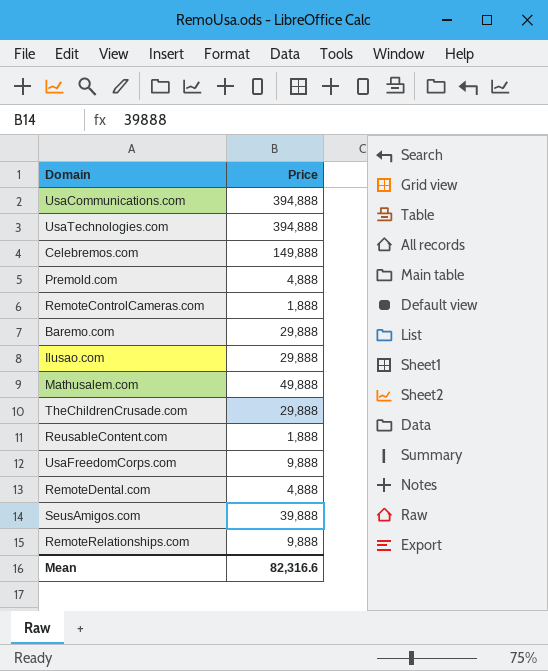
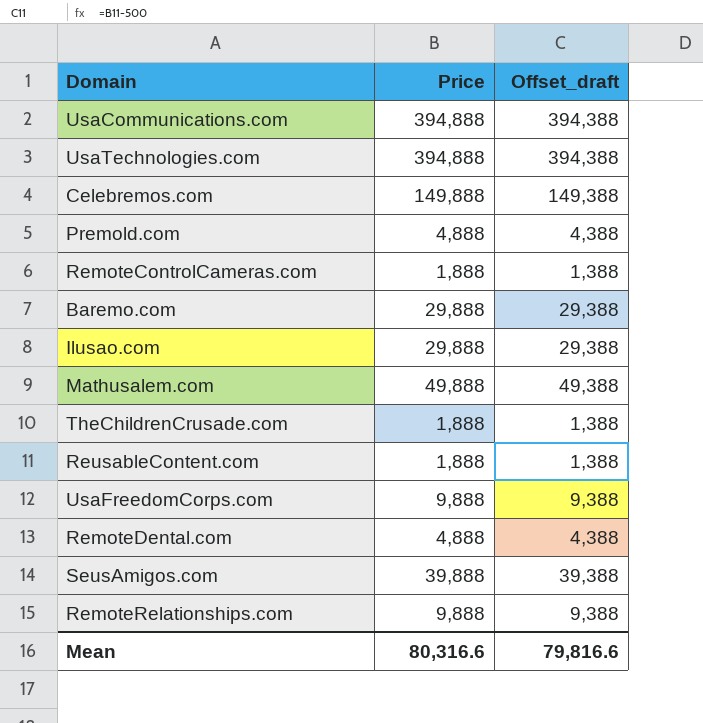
column Offset_draft | formula: none -> [Price] - 500
TheChildrenCrusade.com | Price: 29,888 -> 1,888
Mean | Price: 82,316.6 -> 80,316.6

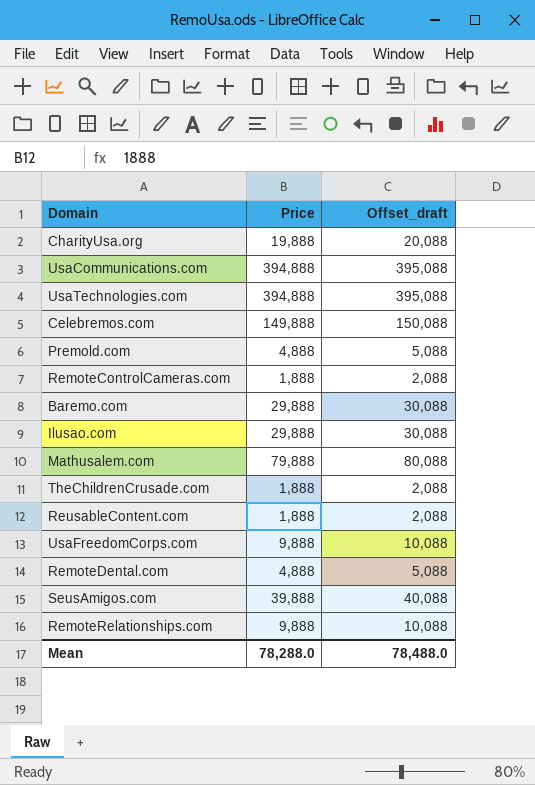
column Offset_draft | formula: [Price] - 500 -> [Price] + 200
row CharityUsa.org: none -> 19,888 | 20,088
Mathusalem.com | Price: 49,888 -> 79,888
Mean | Price: 80,316.6 -> 78,288.0
Mean | Offset_draft: 79,816.6 -> 78,488.0

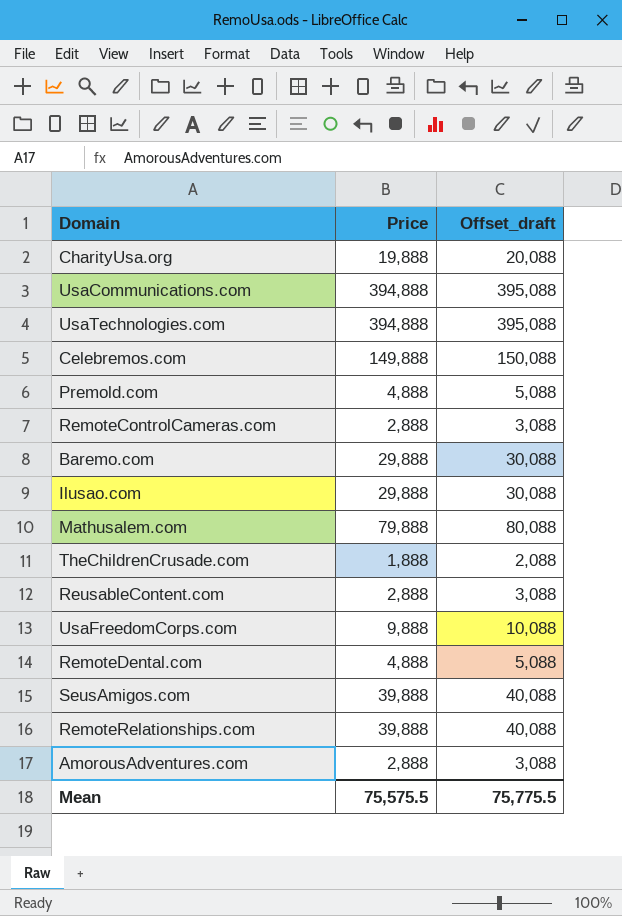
RemoteControlCameras.com | Price: 1,888 -> 2,888
RemoteControlCameras.com | Offset_draft: 2,088 -> 3,088
ReusableContent.com | Price: 1,888 -> 2,888
ReusableContent.com | Offset_draft: 2,088 -> 3,088
RemoteRelationships.com | Price: 9,888 -> 39,888
RemoteRelationships.com | Offset_draft: 10,088 -> 40,088
row AmorousAdventures.com: none -> 2,888 | 3,088
Mean | Price: 78,288.0 -> 75,575.5
Mean | Offset_draft: 78,488.0 -> 75,775.5

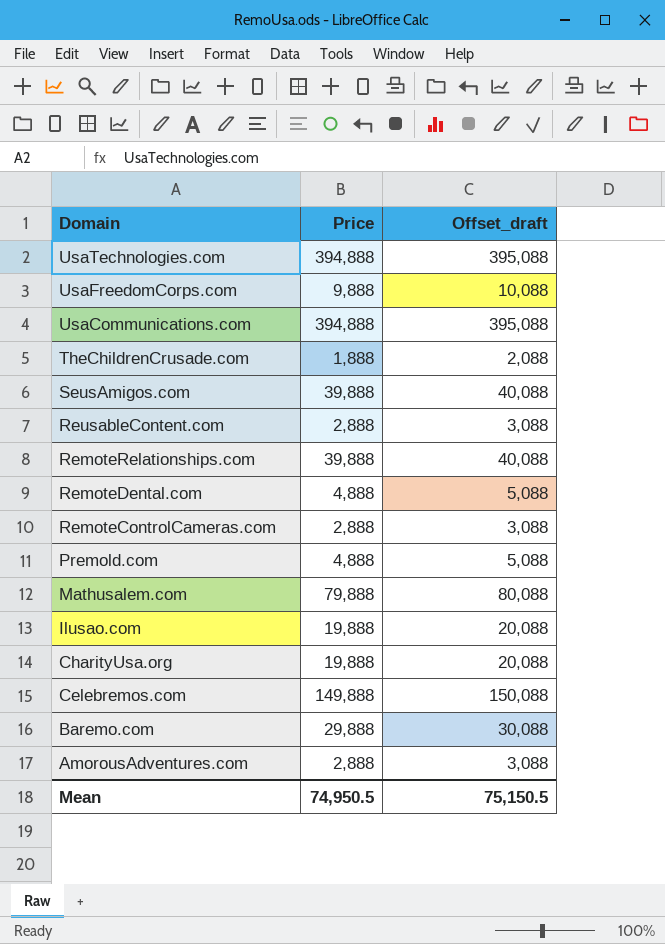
row order: none -> Domain descending
Ilusao.com | Price: 29,888 -> 19,888
Ilusao.com | Offset_draft: 30,088 -> 20,088
Mean | Price: 75,575.5 -> 74,950.5
Mean | Offset_draft: 75,775.5 -> 75,150.5

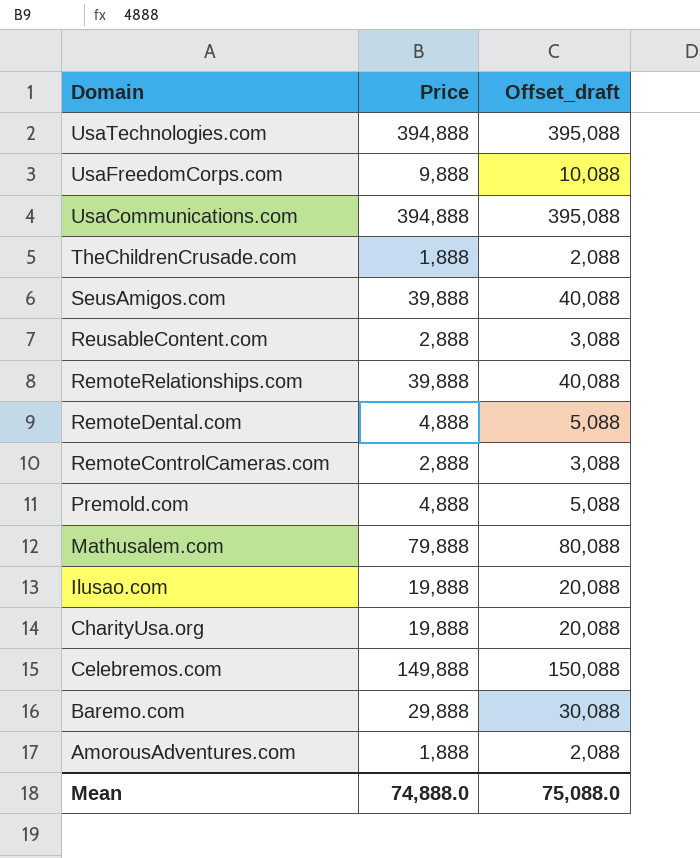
AmorousAdventures.com | Price: 2,888 -> 1,888
AmorousAdventures.com | Offset_draft: 3,088 -> 2,088
Mean | Price: 74,950.5 -> 74,888.0
Mean | Offset_draft: 75,150.5 -> 75,088.0

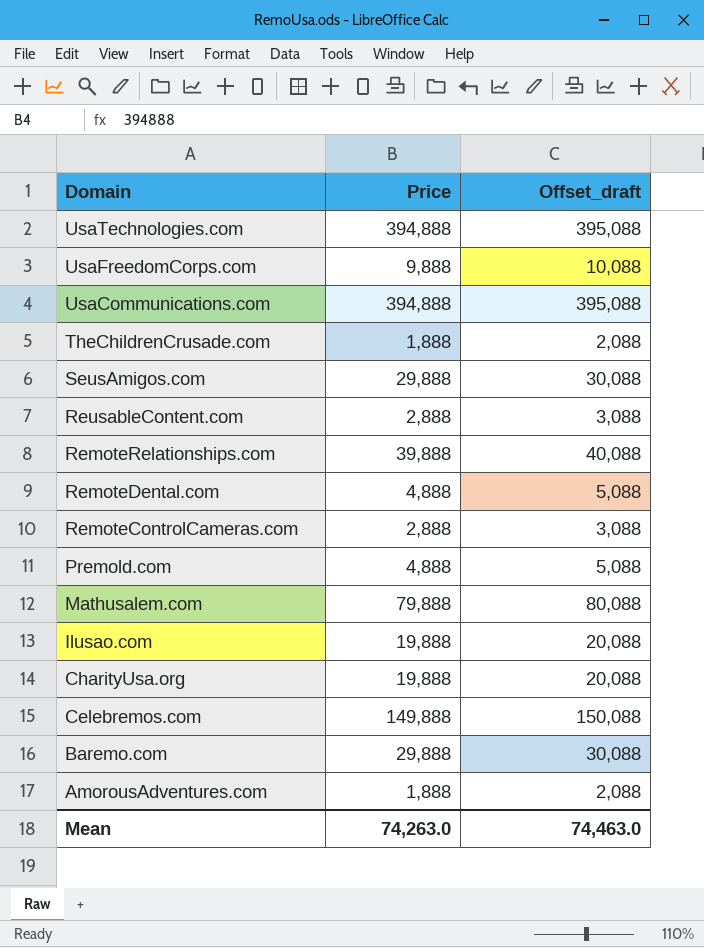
SeusAmigos.com | Price: 39,888 -> 29,888
SeusAmigos.com | Offset_draft: 40,088 -> 30,088
Mean | Price: 74,888.0 -> 74,263.0
Mean | Offset_draft: 75,088.0 -> 74,463.0

